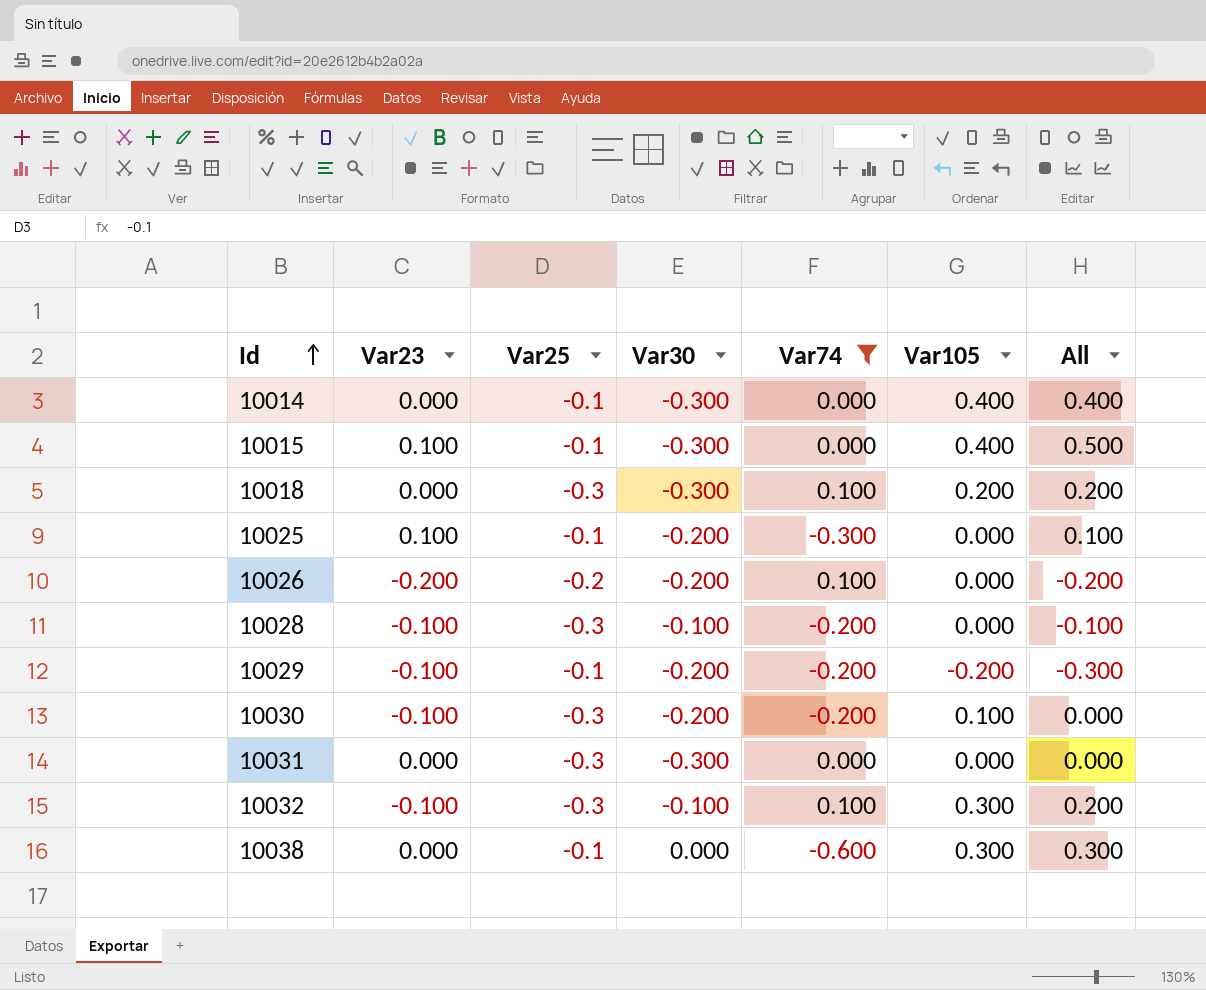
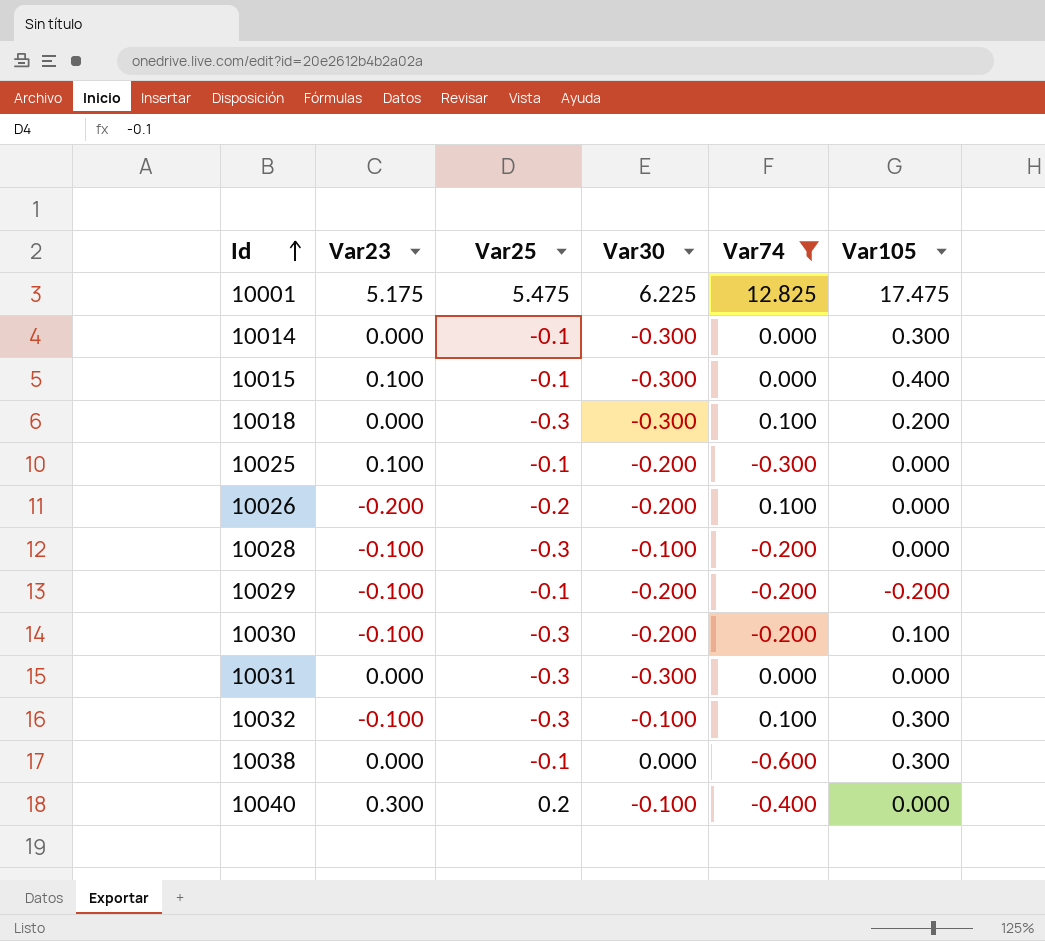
column All | formula: [Var23] + [Var105] -> none
row 10001: none -> 5.175 | 5.475 | 6.225 | 12.825 | 17.475
10014 | Var105: 0.400 -> 0.300
row 10040: none -> 0.300 | 0.2 | -0.100 | -0.400 | 0.000

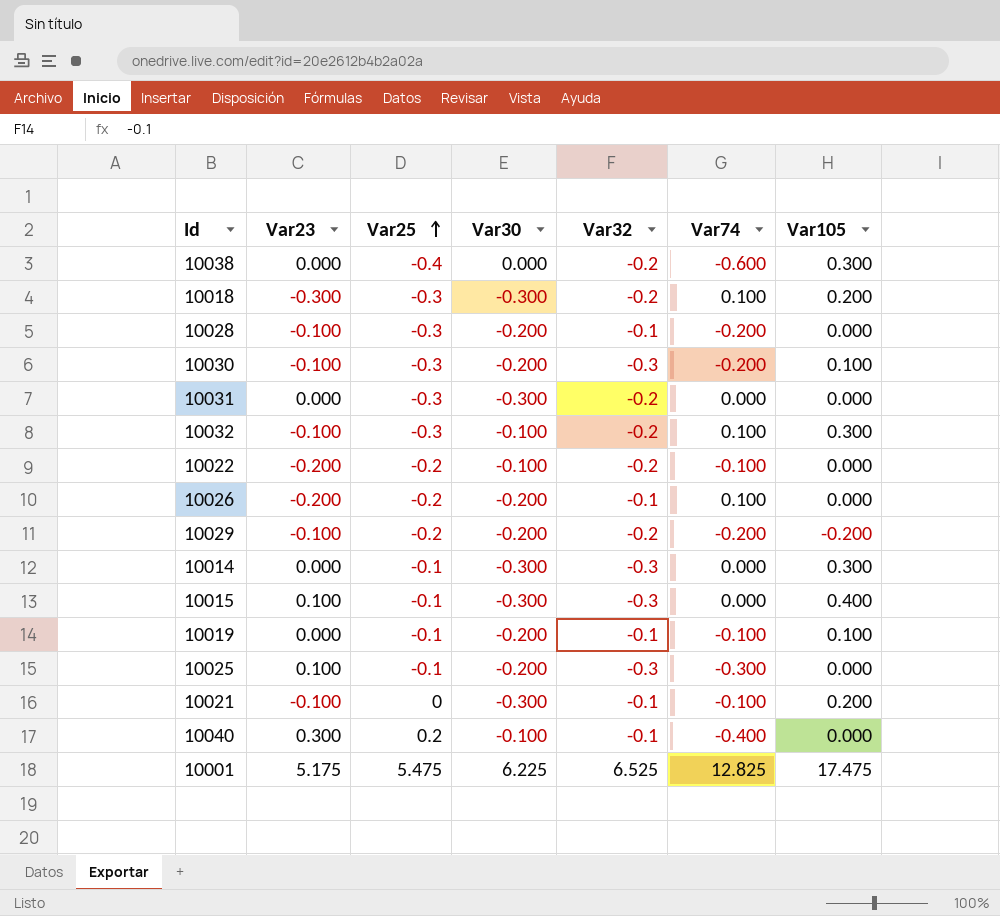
filter: Var74 != -0.100 -> none
row order: Id ascending -> Var25 ascending
column Var32 | position: none -> 5
10038 | Var25: -0.1 -> -0.4
10018 | Var23: 0.000 -> -0.300
10028 | Var30: -0.100 -> -0.200
10029 | Var25: -0.1 -> -0.2

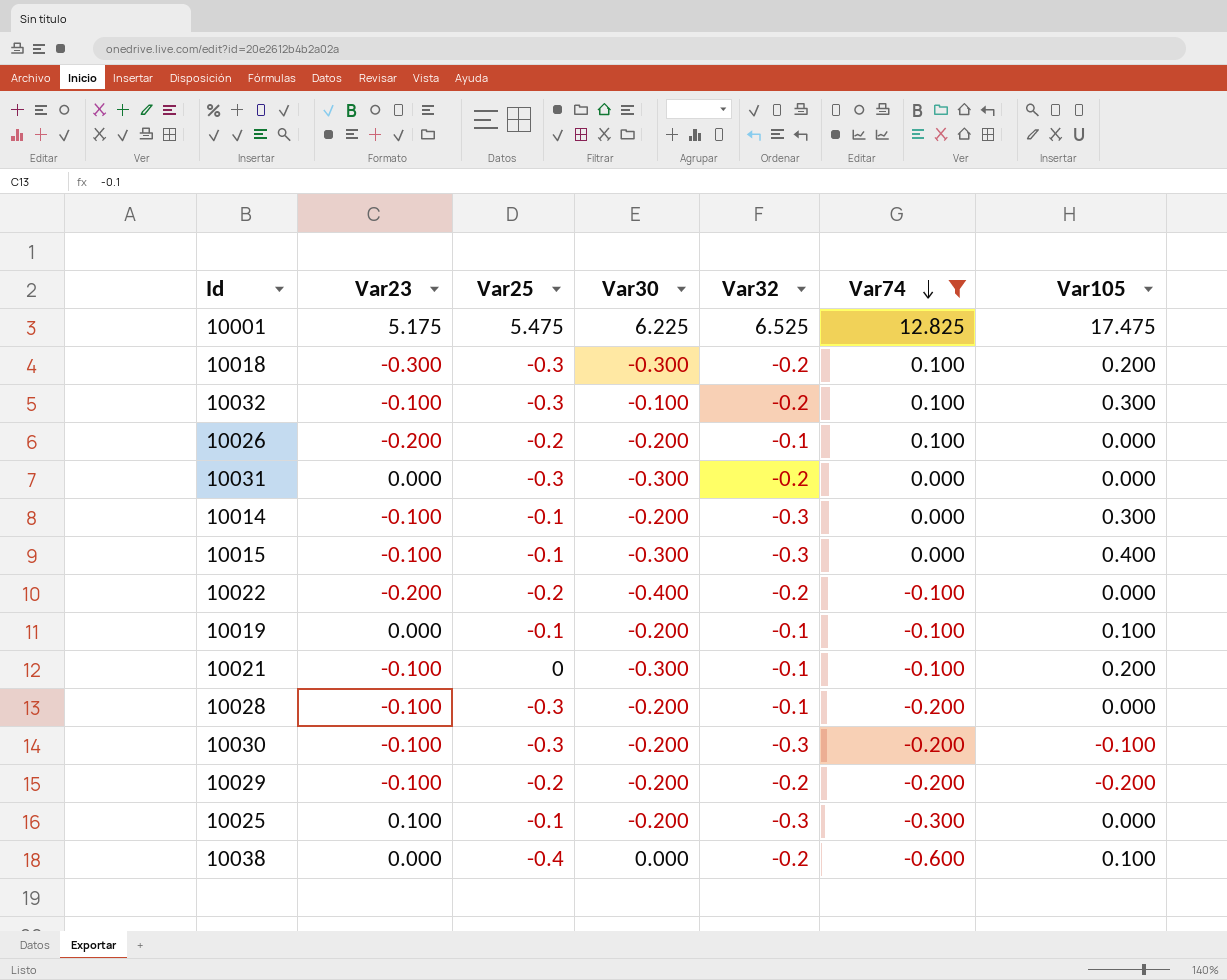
filter: none -> Var74 != -0.400
row order: Var25 ascending -> Var74 descending
10014 | Var23: 0.000 -> -0.100
10014 | Var30: -0.300 -> -0.200
10015 | Var23: 0.100 -> -0.100
10022 | Var30: -0.100 -> -0.400
10030 | Var105: 0.100 -> -0.100
10038 | Var105: 0.300 -> 0.100

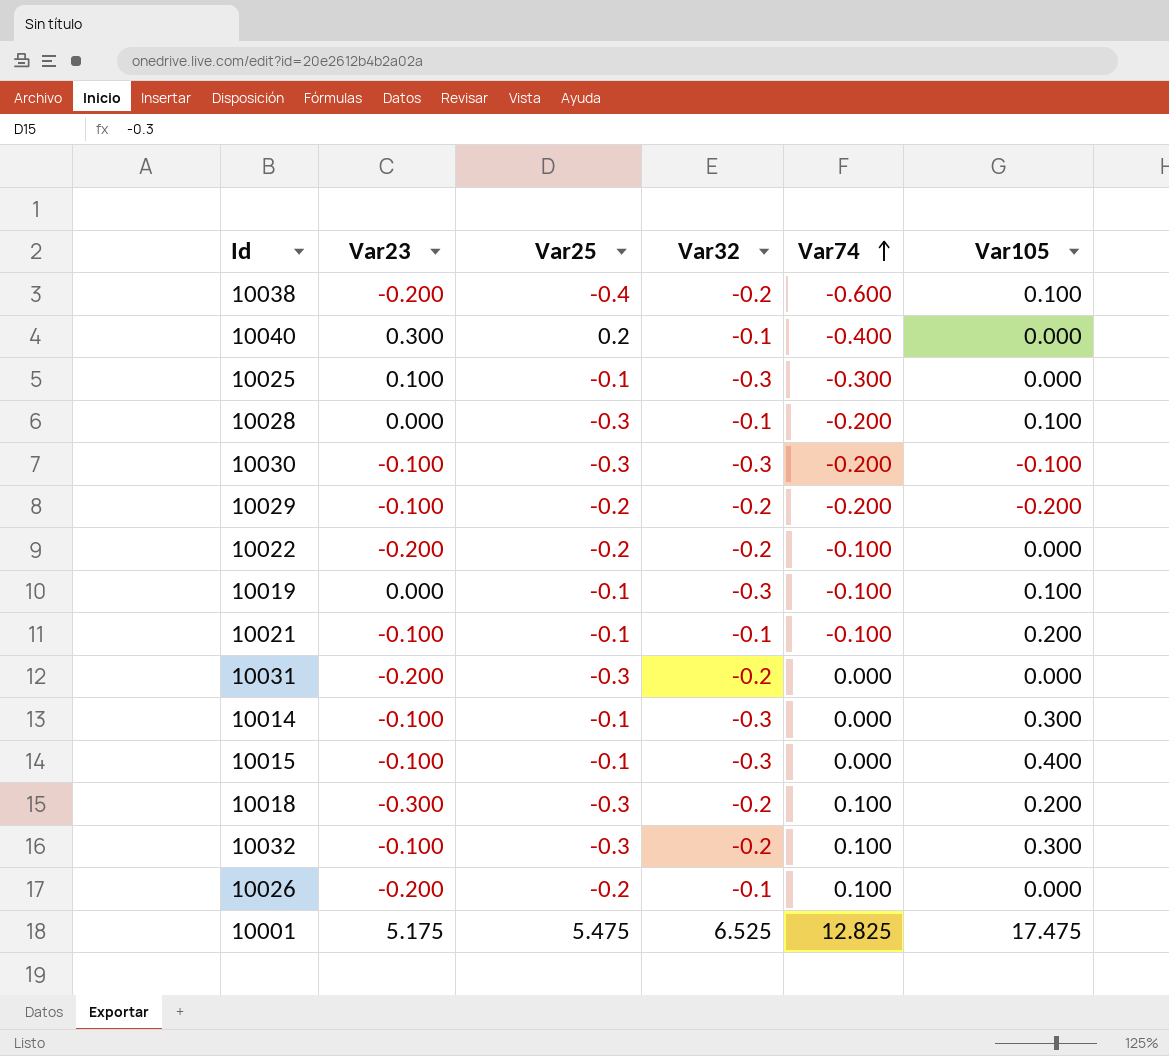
filter: Var74 != -0.400 -> none
row order: Var74 descending -> Var74 ascending
column Var30 | position: 4 -> none
10038 | Var23: 0.000 -> -0.200
10028 | Var23: -0.100 -> 0.000
10028 | Var105: 0.000 -> 0.100
10019 | Var32: -0.1 -> -0.3
10021 | Var25: 0 -> -0.1
10031 | Var23: 0.000 -> -0.200

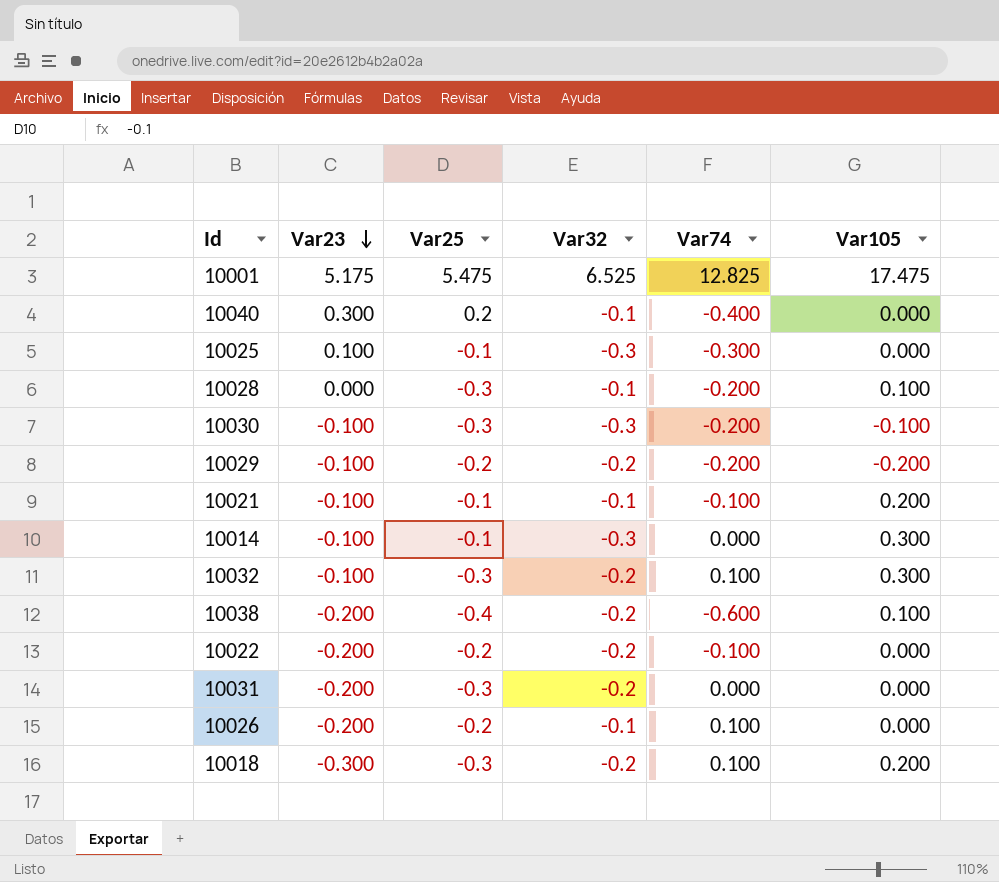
row order: Var74 ascending -> Var23 descending
row 10019: 0.000 | -0.1 | -0.3 | -0.100 | 0.100 -> none
row 10015: -0.100 | -0.1 | -0.3 | 0.000 | 0.400 -> none

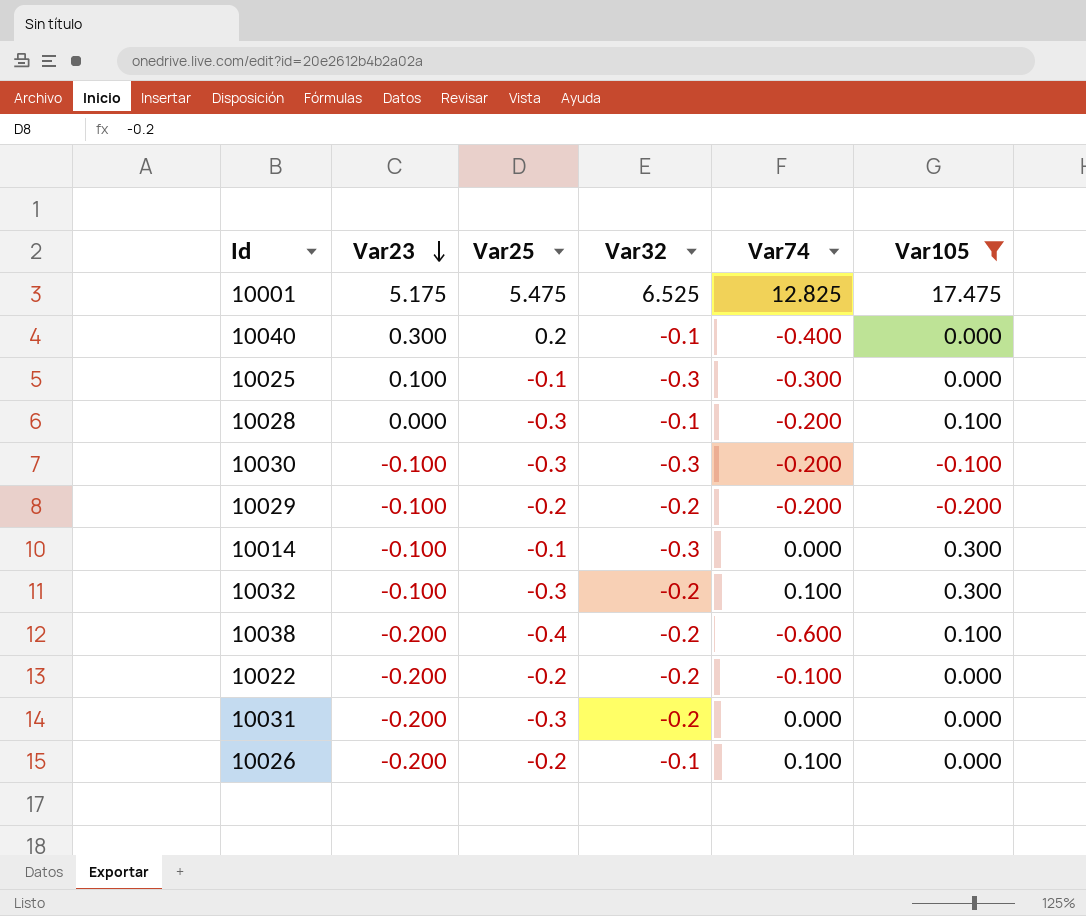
filter: none -> Var105 != 0.200

